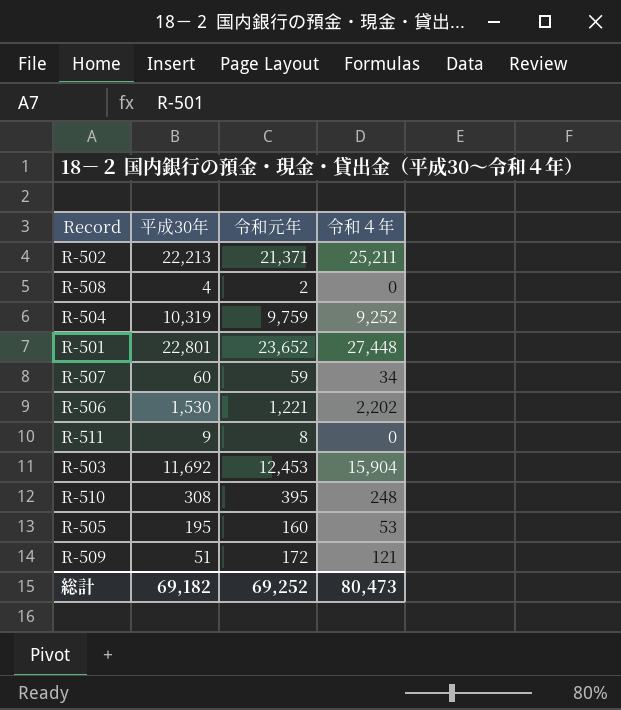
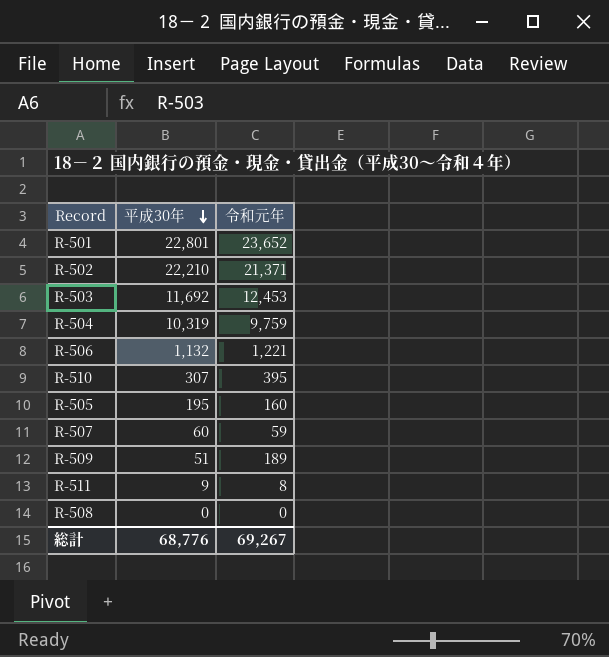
row order: none -> 平成30年 descending
column 令和４年 | position: 4 -> none
R-502 | 平成30年: 22,213 -> 22,210
R-506 | 平成30年: 1,530 -> 1,132
R-510 | 平成30年: 308 -> 307
R-509 | 令和元年: 172 -> 189
R-508 | 平成30年: 4 -> 0
R-508 | 令和元年: 2 -> 0
総計 | 平成30年: 69,182 -> 68,776
総計 | 令和元年: 69,252 -> 69,267

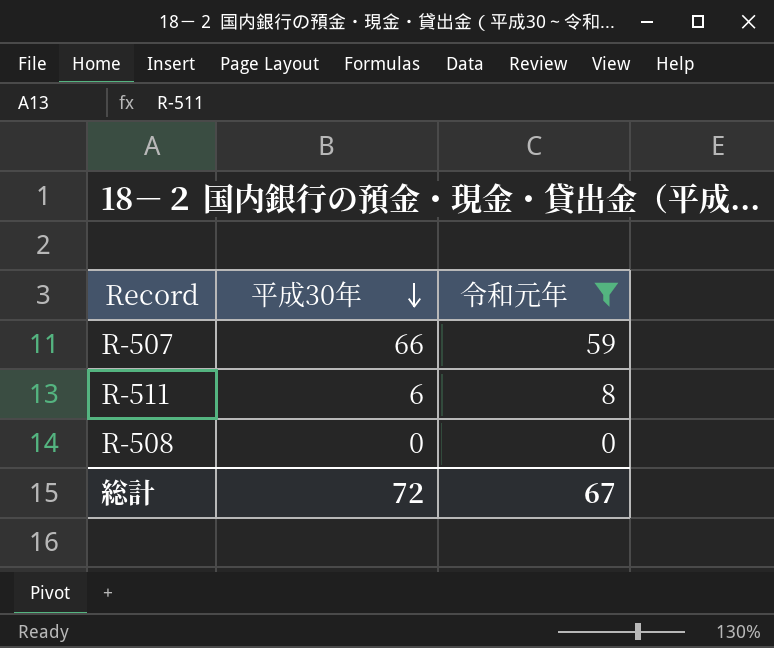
filter: none -> 令和元年 <= 59
R-507 | 平成30年: 60 -> 66
R-511 | 平成30年: 9 -> 6
総計 | 平成30年: 68,776 -> 72
総計 | 令和元年: 69,267 -> 67

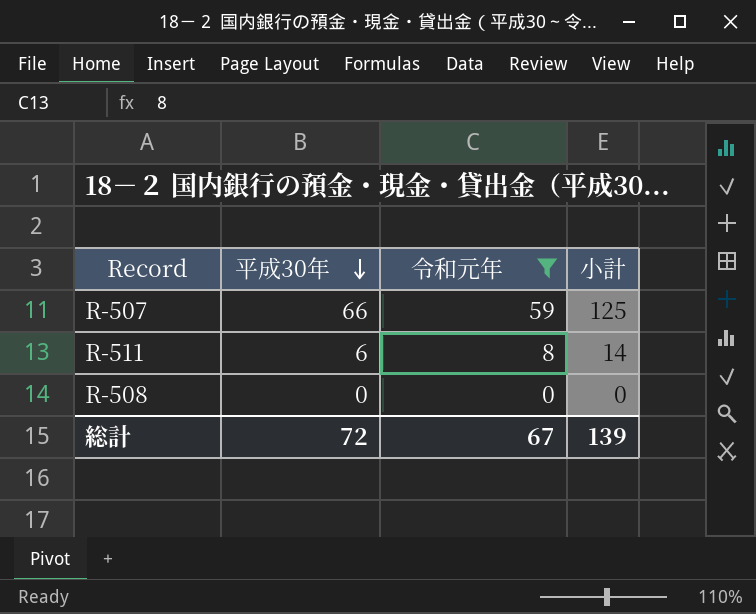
column 小計 | formula: none -> [平成30年] + [令和元年]

